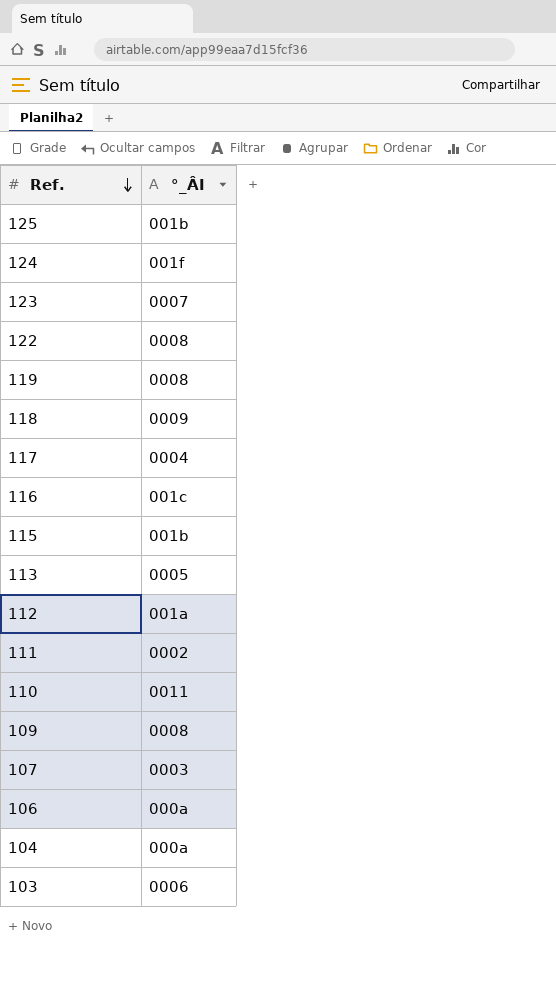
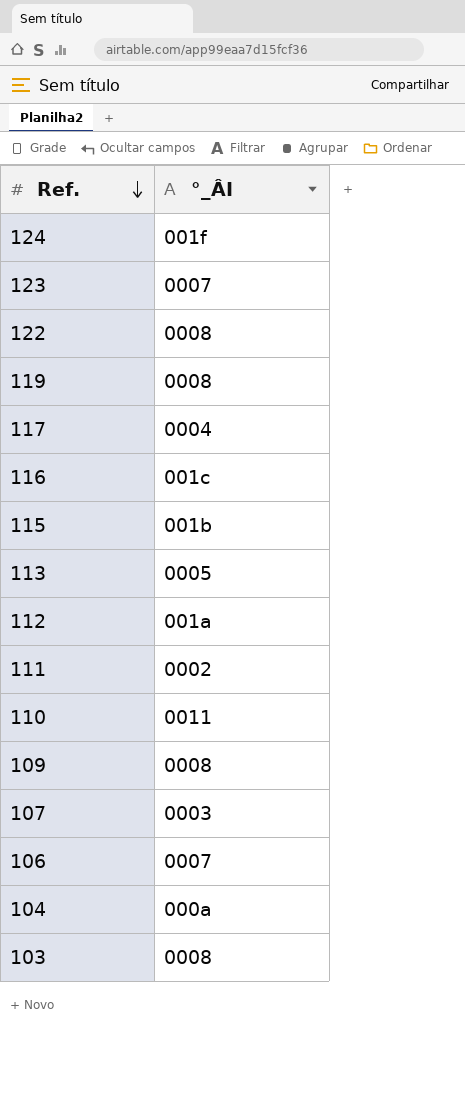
row 125: 001b -> none
row 118: 0009 -> none
106 | °_ÂI: 000a -> 0007
103 | °_ÂI: 0006 -> 0008

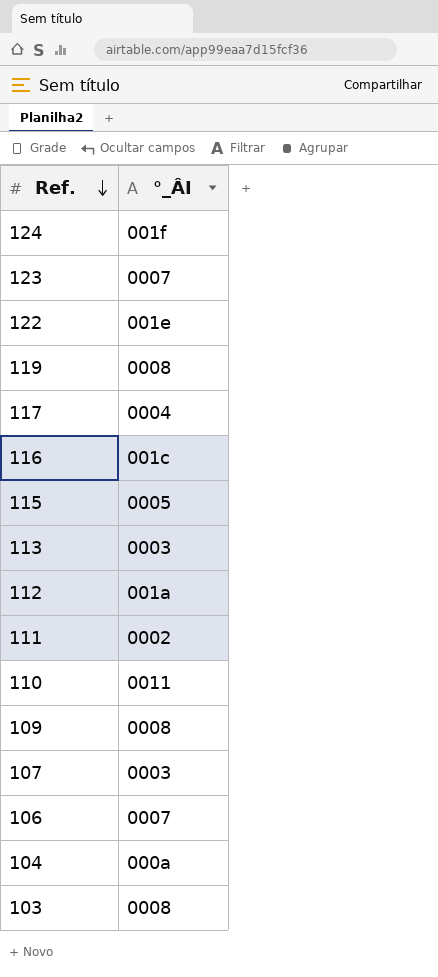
122 | °_ÂI: 0008 -> 001e
115 | °_ÂI: 001b -> 0005
113 | °_ÂI: 0005 -> 0003

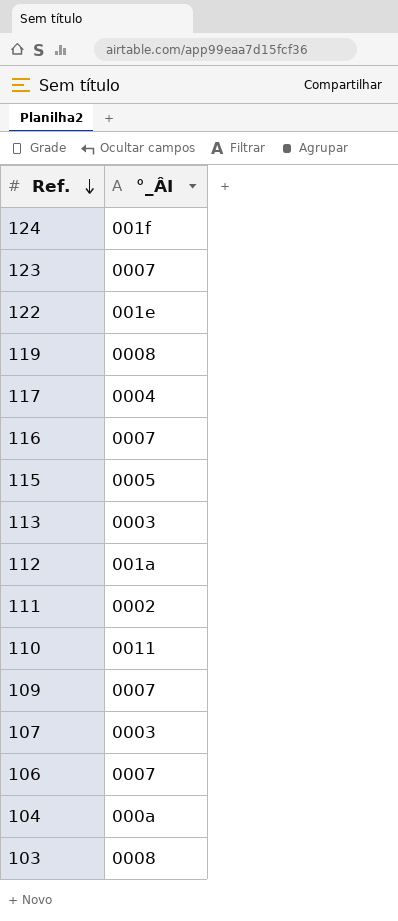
116 | °_ÂI: 001c -> 0007
109 | °_ÂI: 0008 -> 0007

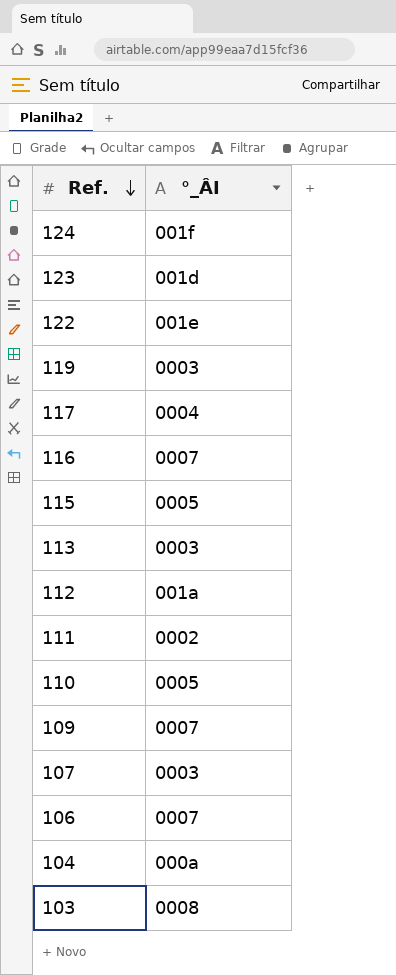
123 | °_ÂI: 0007 -> 001d
119 | °_ÂI: 0008 -> 0003
110 | °_ÂI: 0011 -> 0005

